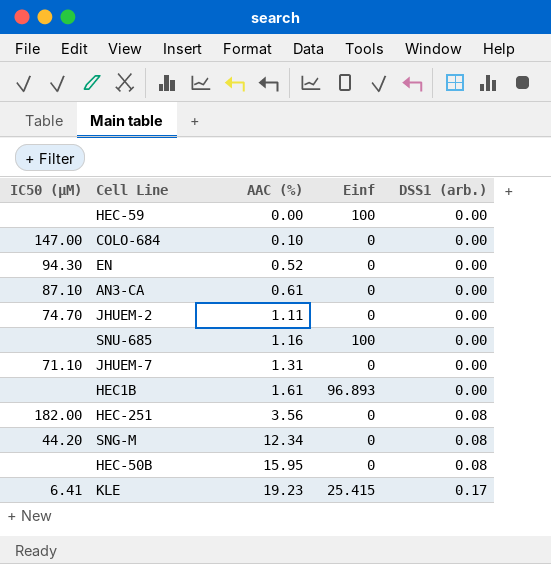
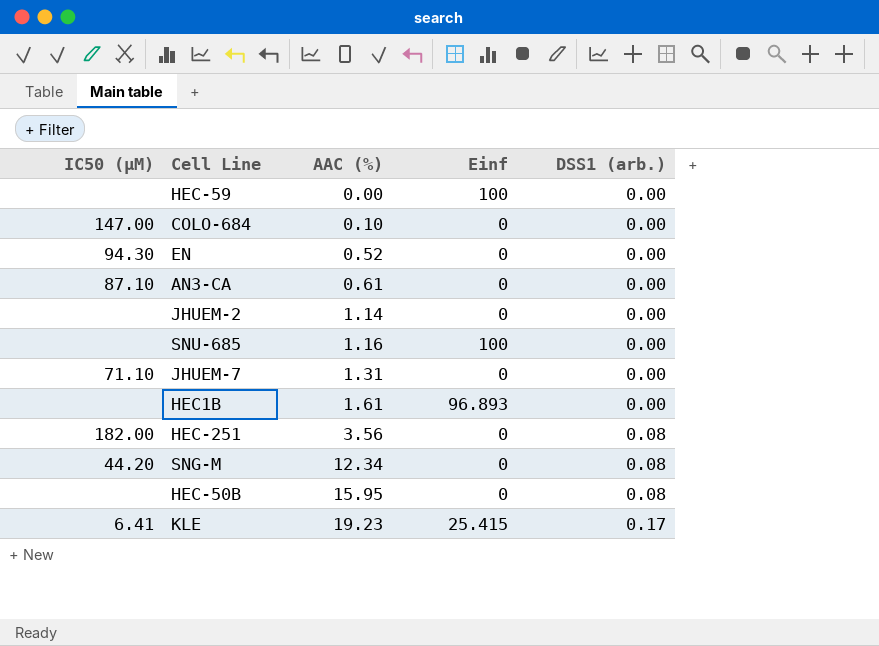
JHUEM-2 | IC50 (µM): 74.70 -> none
JHUEM-2 | AAC (%): 1.11 -> 1.14

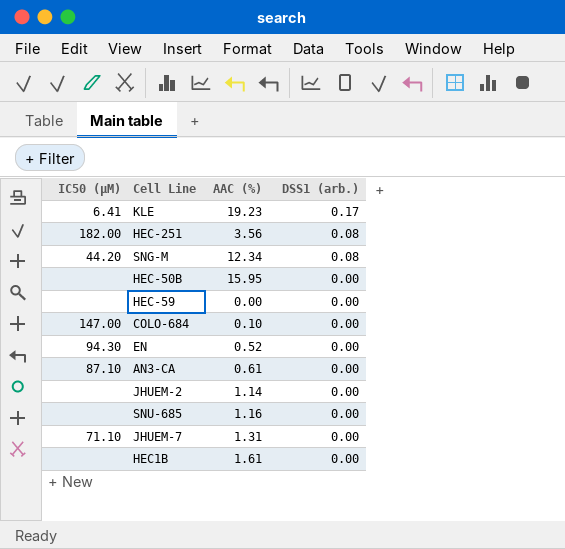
row order: AAC (%) ascending -> DSS1 (arb.) descending
column Einf | position: 4 -> none
HEC-50B | DSS1 (arb.): 0.08 -> 0.00

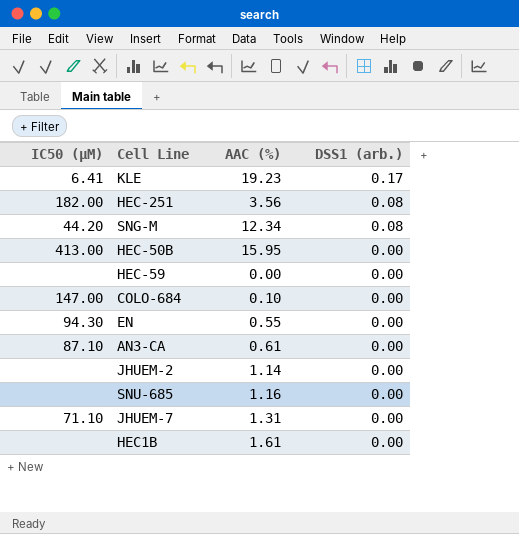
HEC-50B | IC50 (µM): none -> 413.00
EN | AAC (%): 0.52 -> 0.55

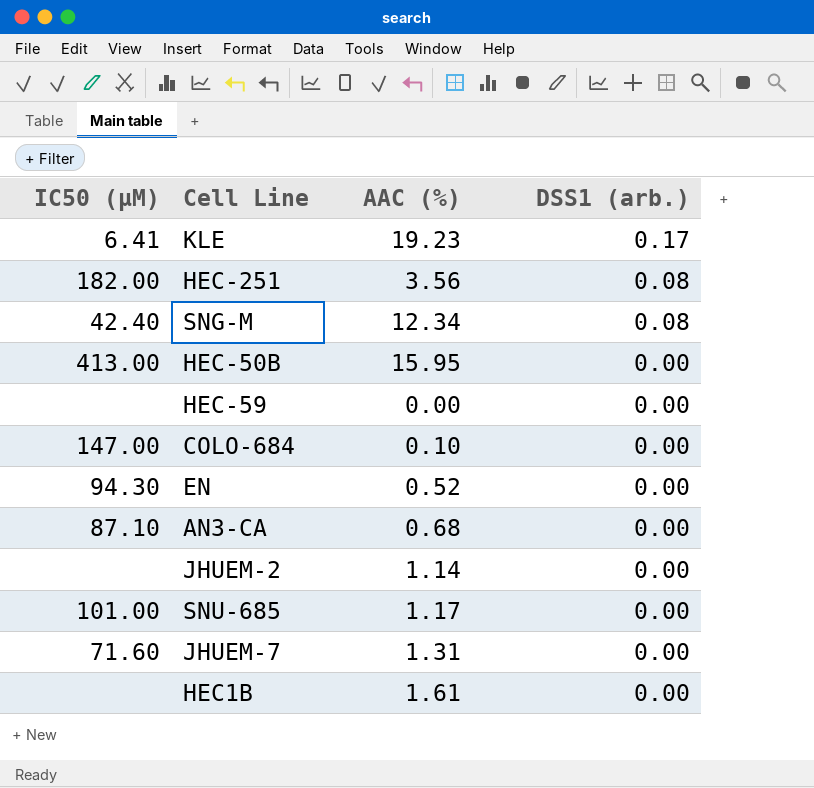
SNG-M | IC50 (µM): 44.20 -> 42.40
EN | AAC (%): 0.55 -> 0.52
AN3-CA | AAC (%): 0.61 -> 0.68
SNU-685 | IC50 (µM): none -> 101.00
SNU-685 | AAC (%): 1.16 -> 1.17
JHUEM-7 | IC50 (µM): 71.10 -> 71.60

